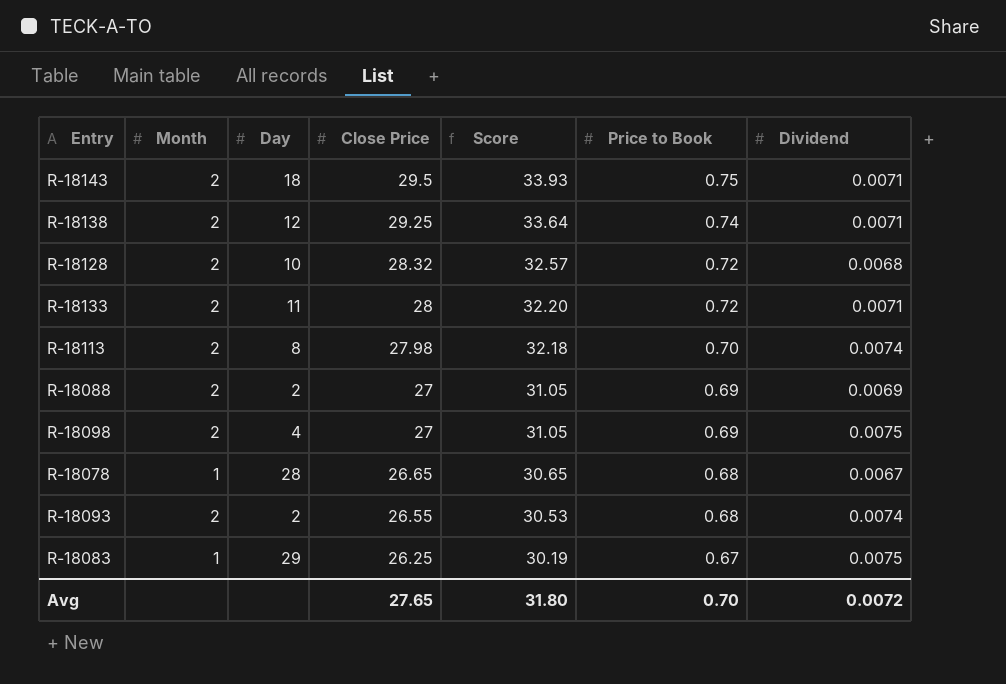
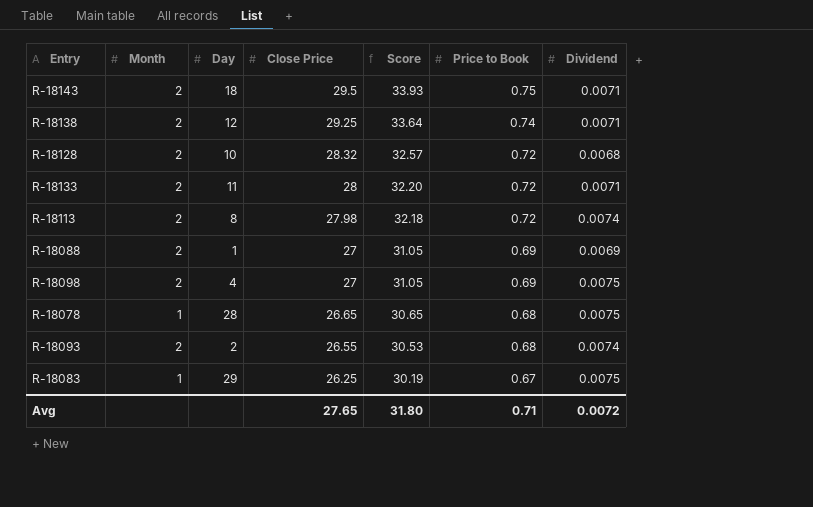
R-18113 | Price to Book: 0.70 -> 0.72
R-18088 | Day: 2 -> 1
R-18078 | Dividend: 0.0067 -> 0.0075
Avg | Price to Book: 0.70 -> 0.71

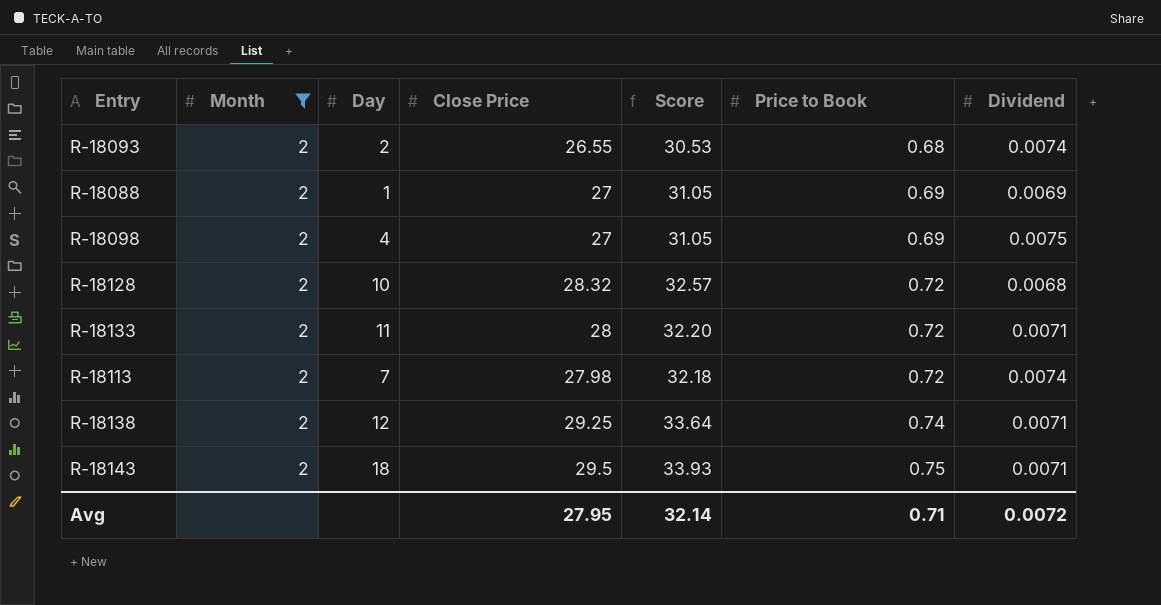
filter: none -> Month = 2
row order: Close Price descending -> Price to Book ascending
R-18113 | Day: 8 -> 7
Avg | Close Price: 27.65 -> 27.95
Avg | Score: 31.80 -> 32.14

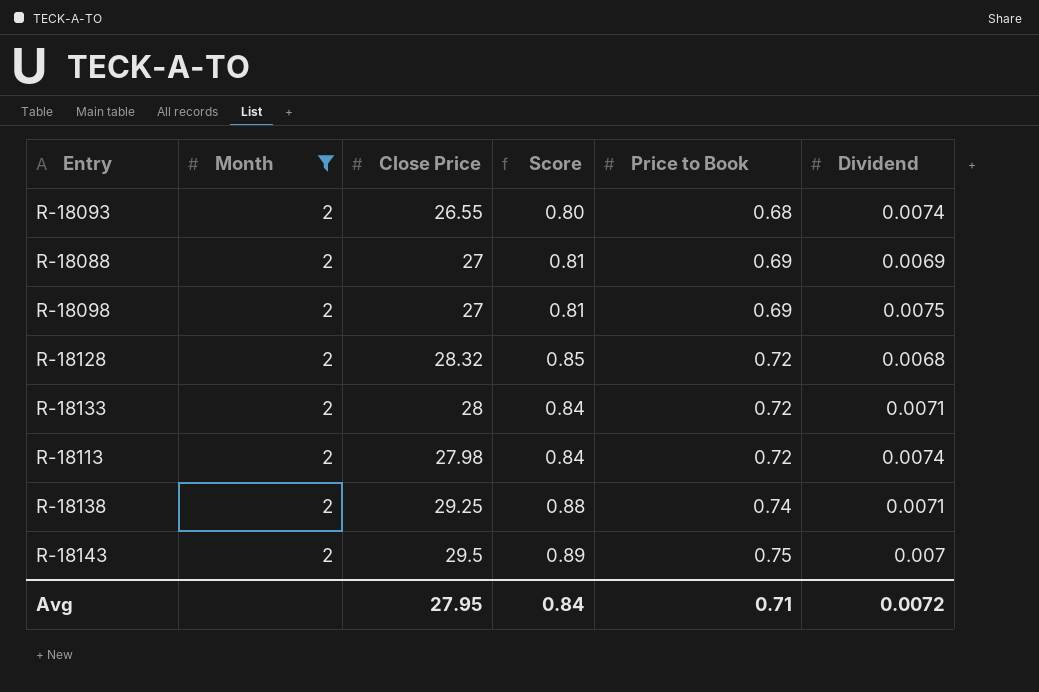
column Day | position: 3 -> none
column Score | formula: [Close Price] * 1.15 -> [Close Price] * 0.03
R-18143 | Dividend: 0.0071 -> 0.007
Avg | Score: 32.14 -> 0.84

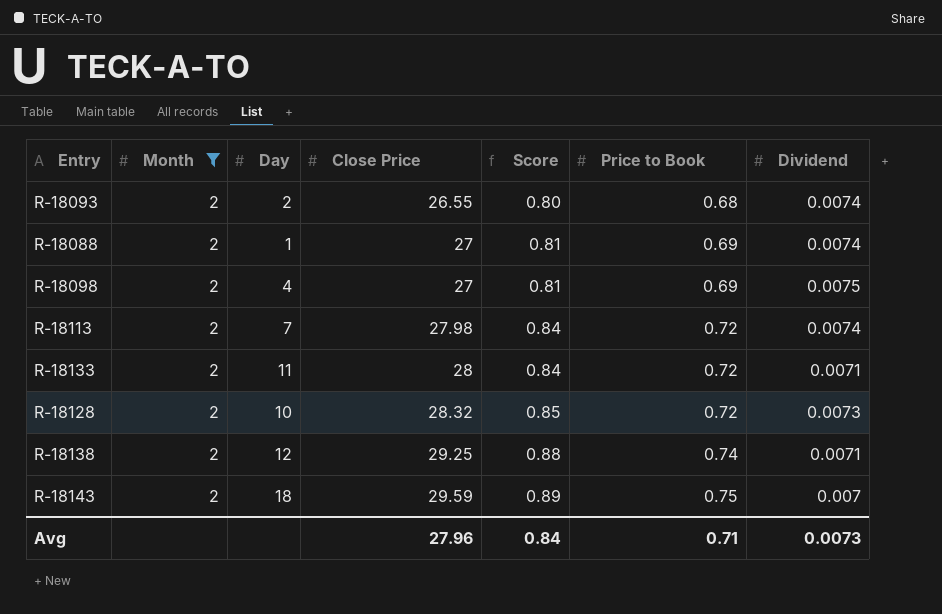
row order: Price to Book ascending -> Close Price ascending
column Day | position: none -> 3
R-18088 | Dividend: 0.0069 -> 0.0074
R-18128 | Dividend: 0.0068 -> 0.0073
R-18143 | Close Price: 29.5 -> 29.59
Avg | Close Price: 27.95 -> 27.96
Avg | Dividend: 0.0072 -> 0.0073

